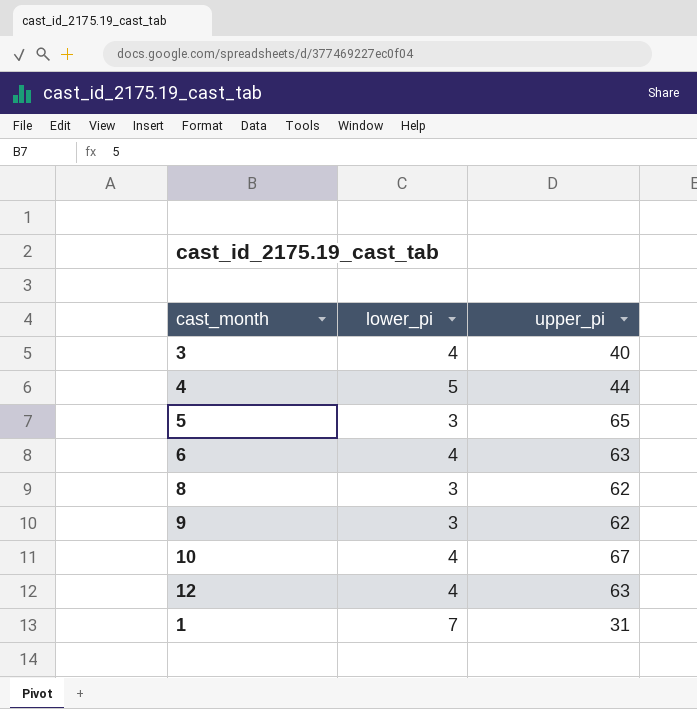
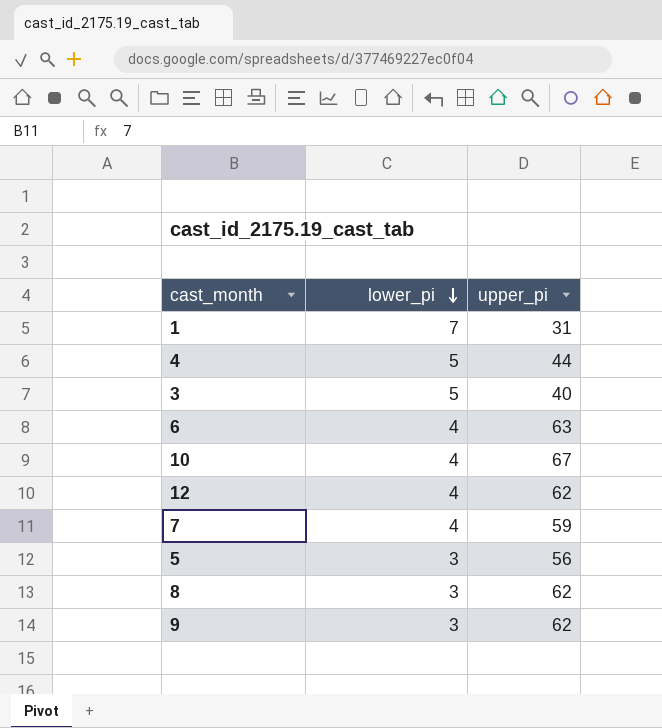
row order: none -> lower_pi descending
3 | lower_pi: 4 -> 5
12 | upper_pi: 63 -> 62
row 7: none -> 4 | 59
5 | upper_pi: 65 -> 56

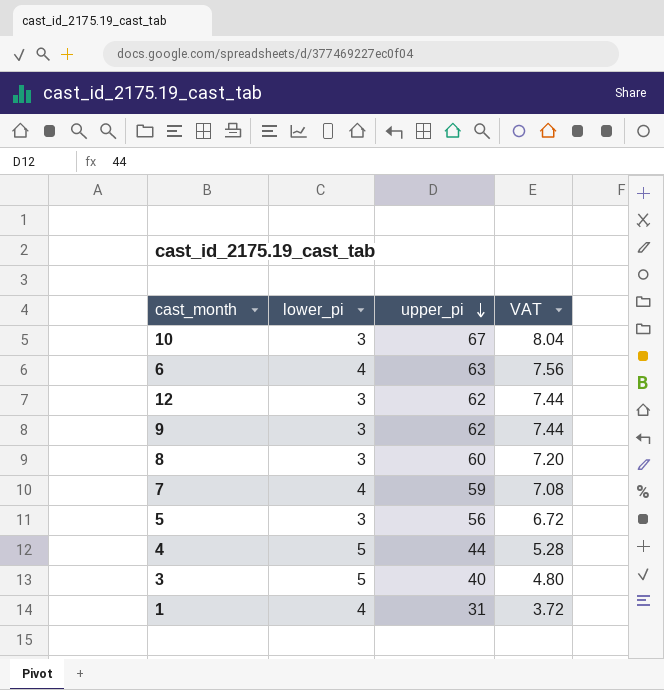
row order: lower_pi descending -> upper_pi descending
column VAT | formula: none -> [upper_pi] * 0.12
10 | lower_pi: 4 -> 3
12 | lower_pi: 4 -> 3
8 | upper_pi: 62 -> 60
1 | lower_pi: 7 -> 4

